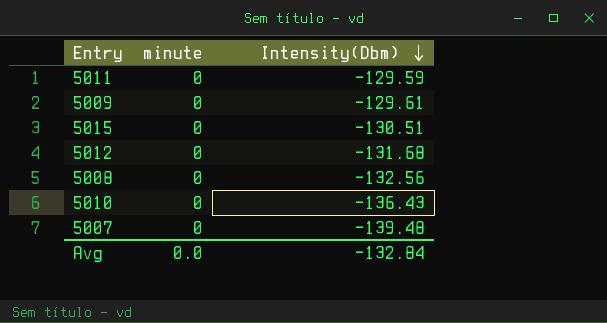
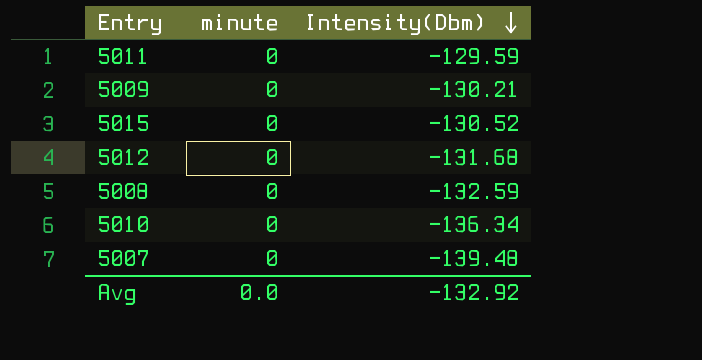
5009 | Intensity(Dbm): -129.61 -> -130.21
5015 | Intensity(Dbm): -130.51 -> -130.52
5008 | Intensity(Dbm): -132.56 -> -132.59
5010 | Intensity(Dbm): -136.43 -> -136.34
Avg | Intensity(Dbm): -132.84 -> -132.92

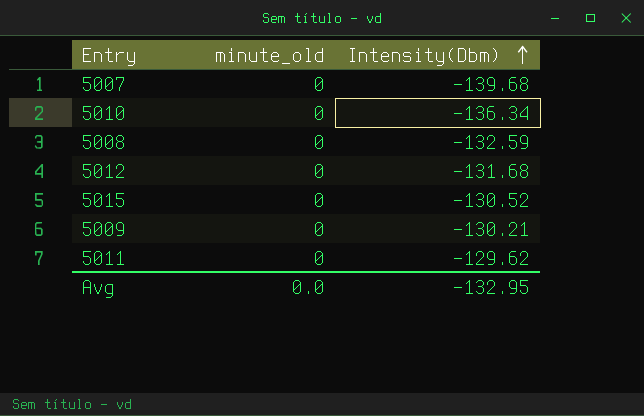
row order: Intensity(Dbm) descending -> Intensity(Dbm) ascending
column name: minute -> minute_old
5007 | Intensity(Dbm): -139.48 -> -139.68
5011 | Intensity(Dbm): -129.59 -> -129.62
Avg | Intensity(Dbm): -132.92 -> -132.95

